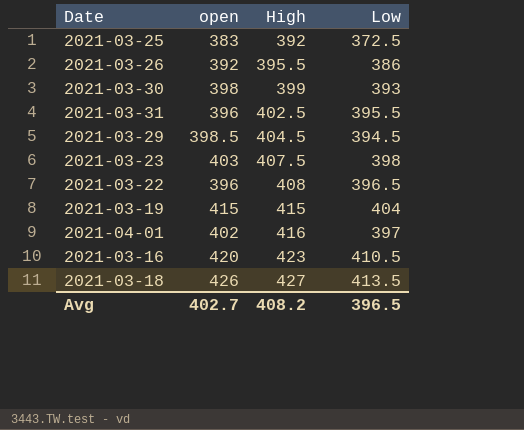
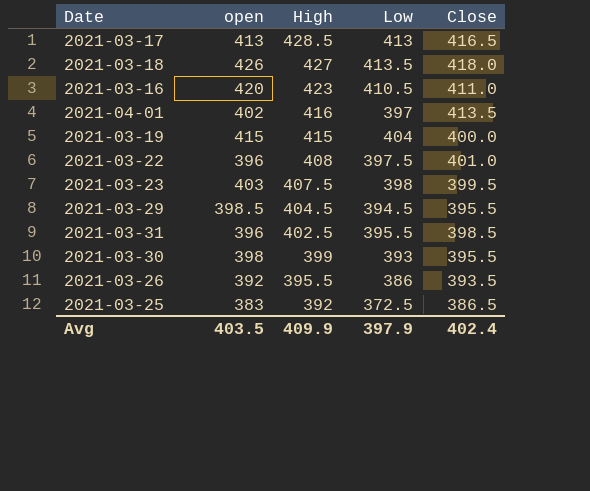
row order: High ascending -> High descending
column Close | position: none -> 5
row 2021-03-17: none -> 413 | 428.5 | 413 | 416.5
2021-03-22 | Low: 396.5 -> 397.5
Avg | open: 402.7 -> 403.5
Avg | High: 408.2 -> 409.9
Avg | Low: 396.5 -> 397.9

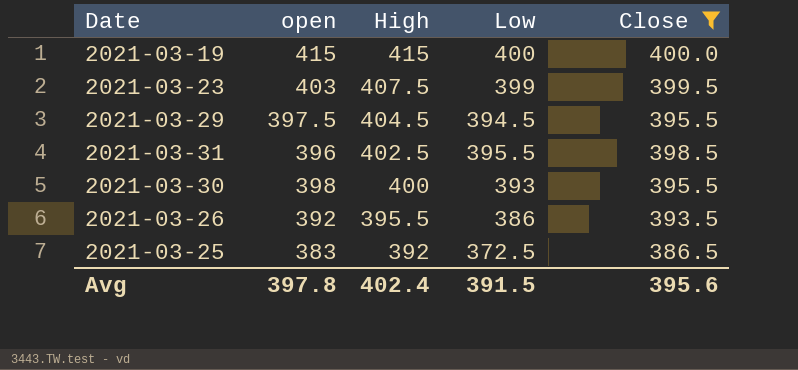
filter: none -> Close <= 400.0
2021-03-19 | Low: 404 -> 400
2021-03-23 | Low: 398 -> 399
2021-03-29 | open: 398.5 -> 397.5
2021-03-30 | High: 399 -> 400
Avg | open: 403.5 -> 397.8
Avg | High: 409.9 -> 402.4
Avg | Low: 397.9 -> 391.5
Avg | Close: 402.4 -> 395.6

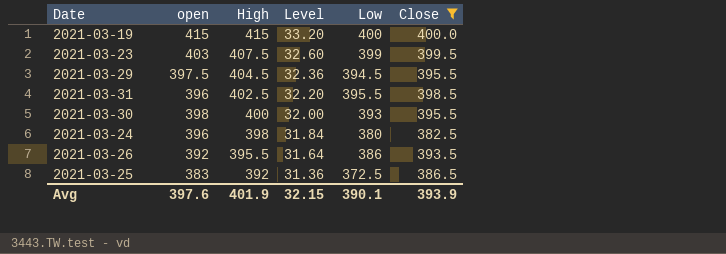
column Level | formula: none -> [High] * 0.08
row 2021-03-24: none -> 396 | 398 | 31.84 | 380 | 382.5
Avg | open: 397.8 -> 397.6
Avg | High: 402.4 -> 401.9
Avg | Low: 391.5 -> 390.1
Avg | Close: 395.6 -> 393.9

